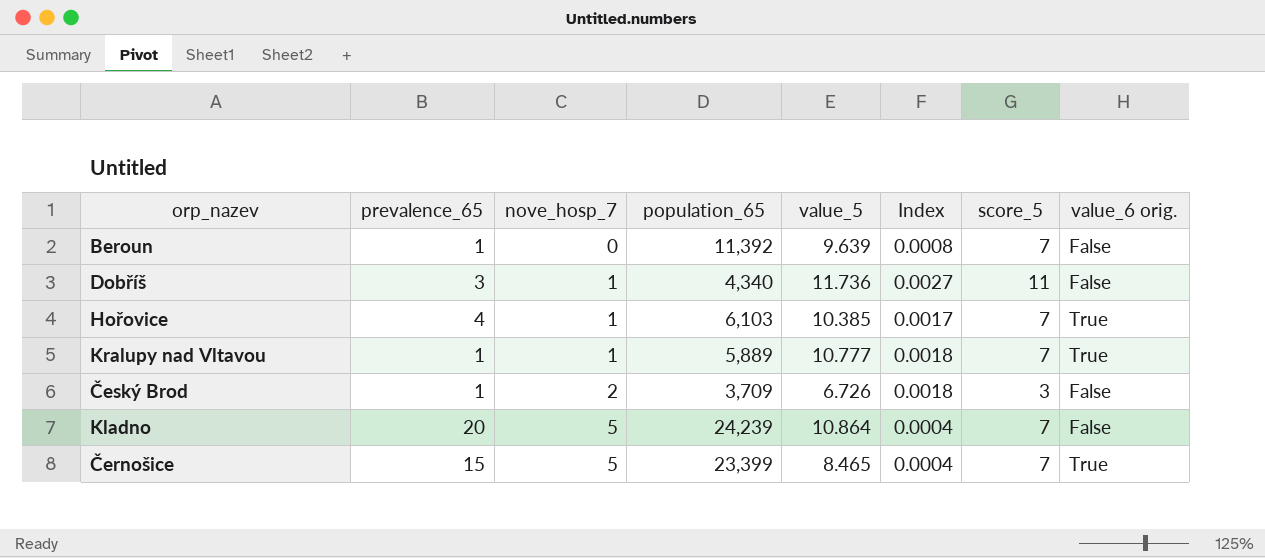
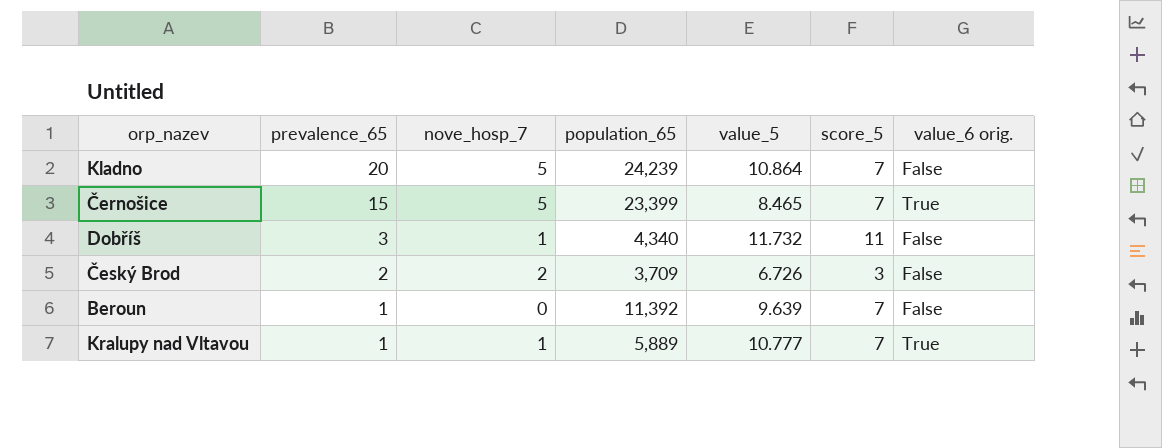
row order: nove_hosp_7 ascending -> prevalence_65 descending
column Index | formula: [value_5] / [population_65] -> none
row Hořovice: 4 | 1 | 6,103 | 10.385 | 0.0017 | 7 | True -> none
Dobříš | value_5: 11.736 -> 11.732
Český Brod | prevalence_65: 1 -> 2

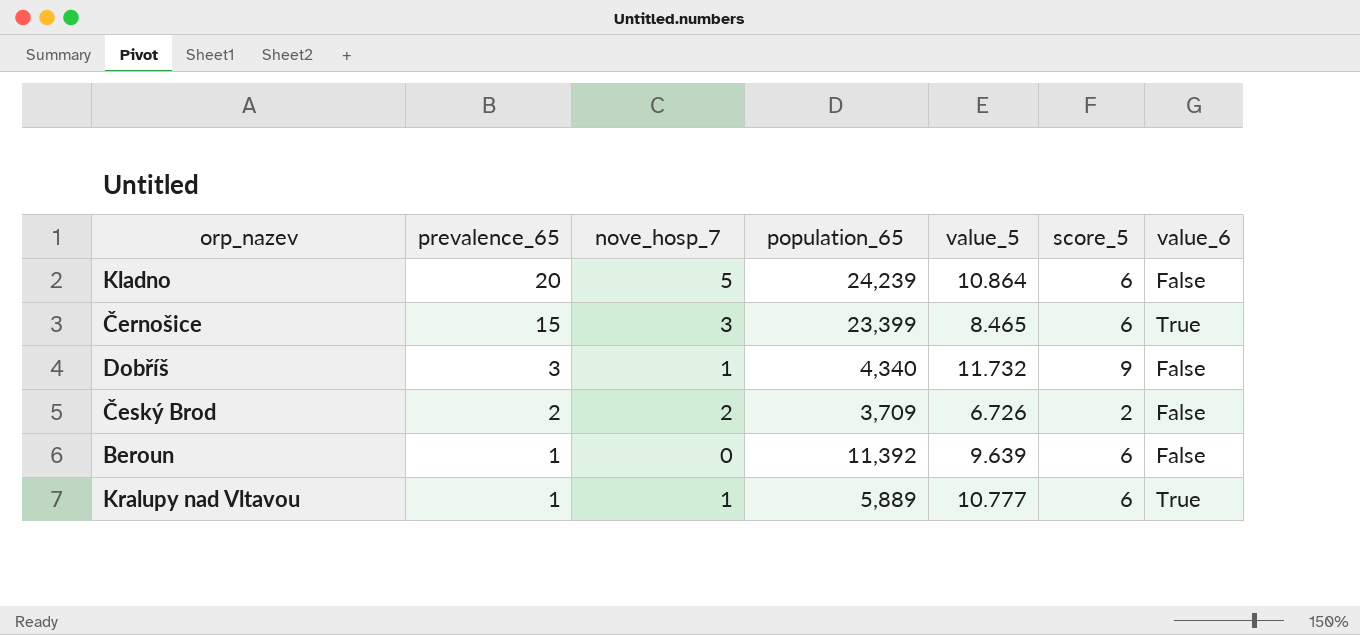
column name: value_6 orig. -> value_6
Kladno | score_5: 7 -> 6
Černošice | nove_hosp_7: 5 -> 3
Černošice | score_5: 7 -> 6
Dobříš | score_5: 11 -> 9
Český Brod | score_5: 3 -> 2
Beroun | score_5: 7 -> 6
Kralupy nad Vltavou | score_5: 7 -> 6

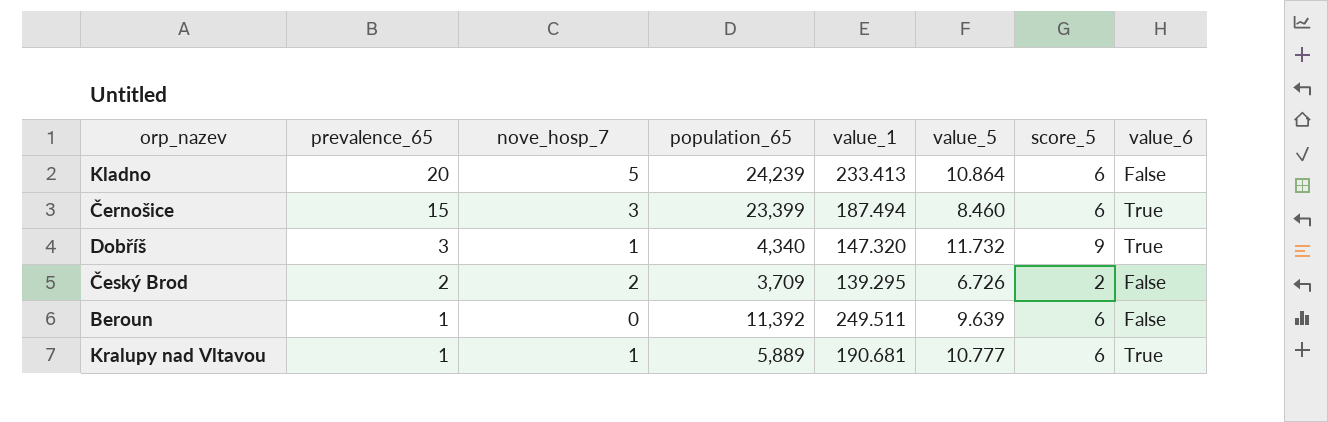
column value_1 | position: none -> 5
Černošice | value_5: 8.465 -> 8.460
Dobříš | value_6: False -> True

